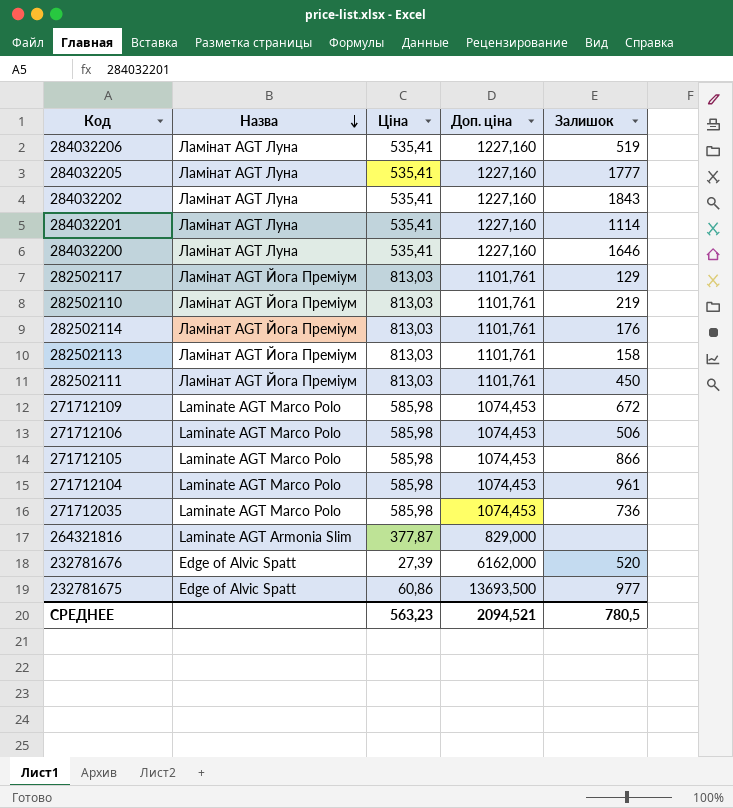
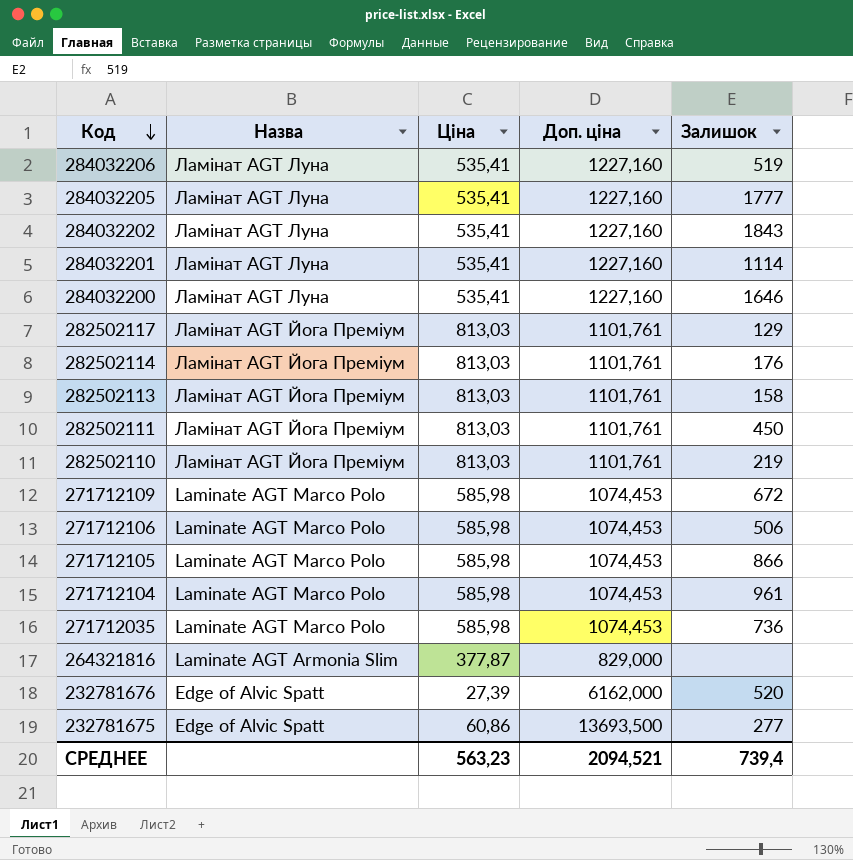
row order: Назва descending -> Код descending
232781675 | Залишок: 977 -> 277
СРЕДНЕЕ | Залишок: 780,5 -> 739,4

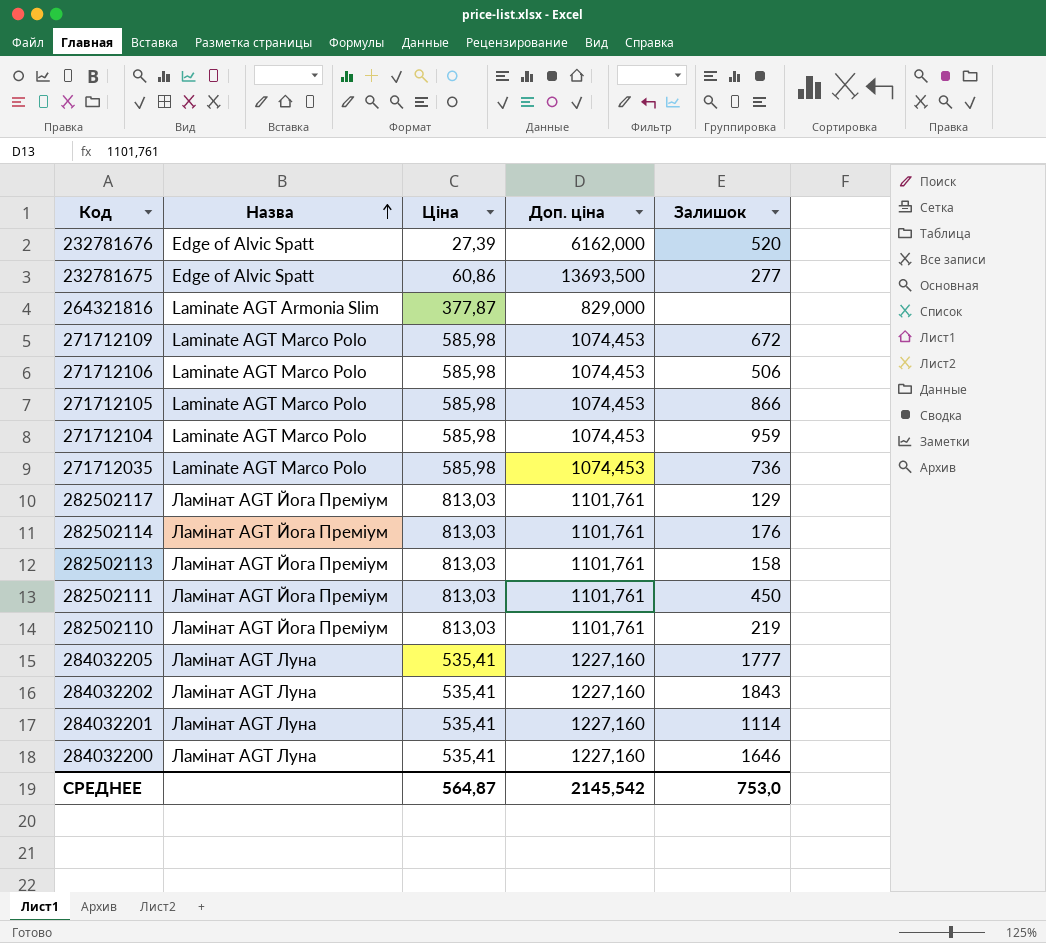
row order: Код descending -> Назва ascending
row 284032206: Ламінат AGT Луна | 535,41 | 1227,160 | 519 -> none
271712104 | Залишок: 961 -> 959
СРЕДНЕЕ | Ціна: 563,23 -> 564,87
СРЕДНЕЕ | Доп. ціна: 2094,521 -> 2145,542
СРЕДНЕЕ | Залишок: 739,4 -> 753,0

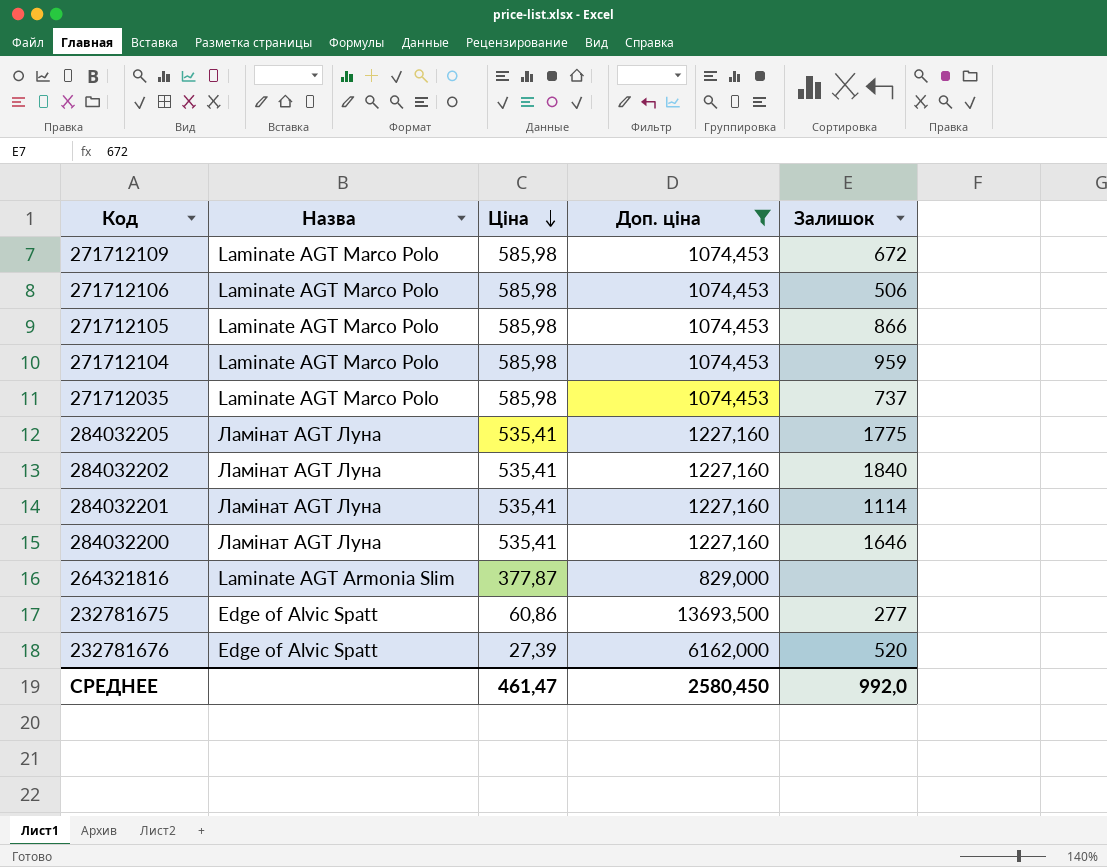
filter: none -> Доп. ціна != 1101,761
row order: Назва ascending -> Ціна descending
271712035 | Залишок: 736 -> 737
284032205 | Залишок: 1777 -> 1775
284032202 | Залишок: 1843 -> 1840
СРЕДНЕЕ | Ціна: 564,87 -> 461,47
СРЕДНЕЕ | Доп. ціна: 2145,542 -> 2580,450
СРЕДНЕЕ | Залишок: 753,0 -> 992,0

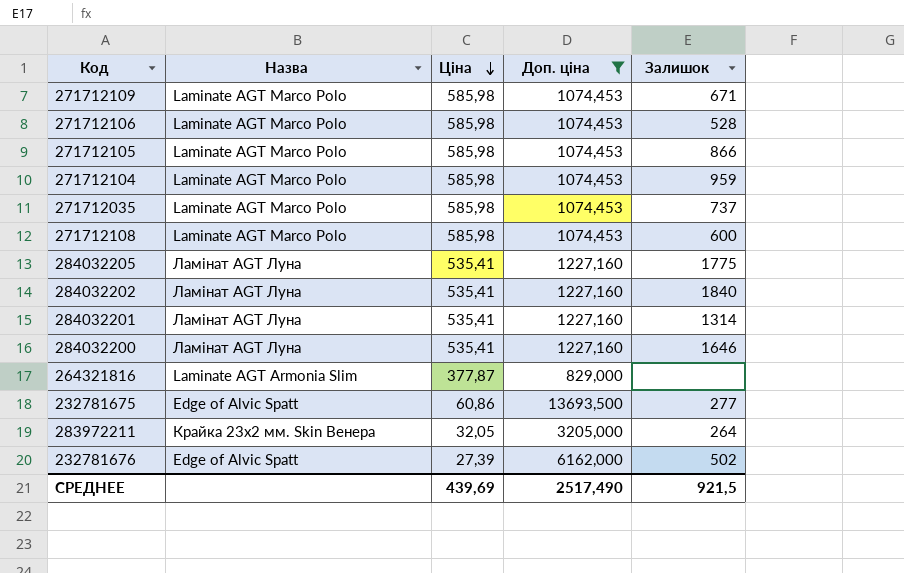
271712109 | Залишок: 672 -> 671
271712106 | Залишок: 506 -> 528
row 271712108: none -> Laminate AGT Marco Polo | 585,98 | 1074,453 | 600
284032201 | Залишок: 1114 -> 1314
row 283972211: none -> Крайка 23x2 мм. Skin Венера | 32,05 | 3205,000 | 264
232781676 | Залишок: 520 -> 502
СРЕДНЕЕ | Ціна: 461,47 -> 439,69
СРЕДНЕЕ | Доп. ціна: 2580,450 -> 2517,490
СРЕДНЕЕ | Залишок: 992,0 -> 921,5

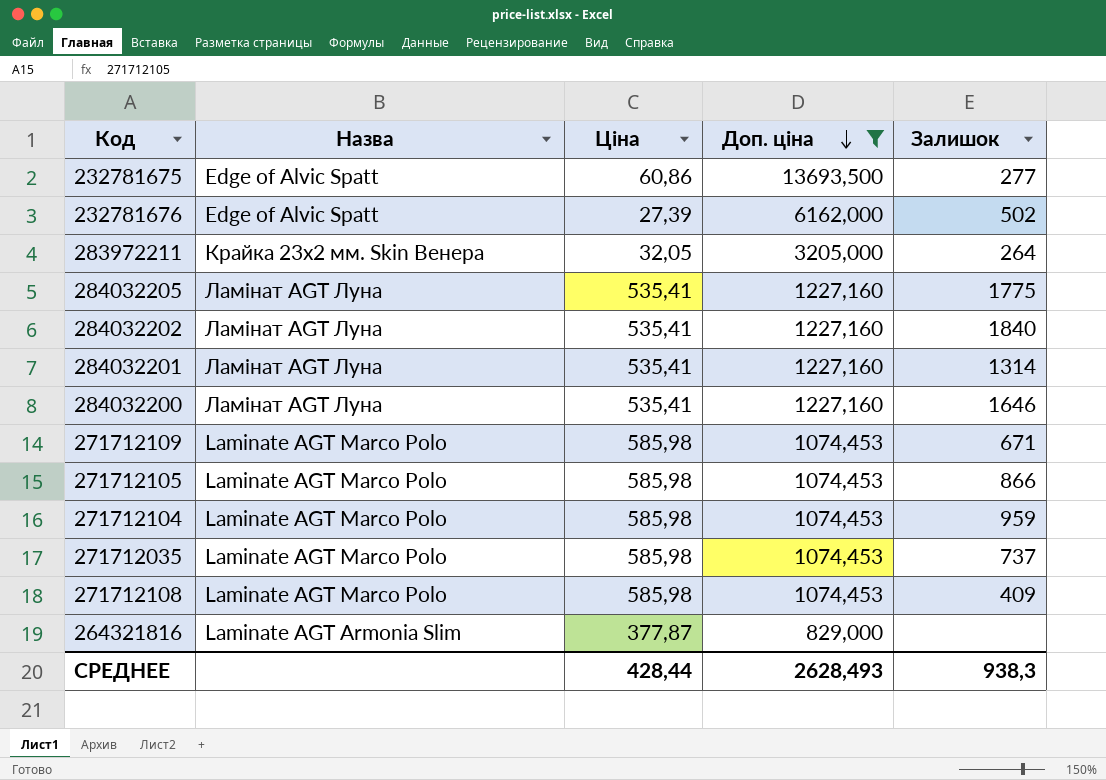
row order: Ціна descending -> Доп. ціна descending
row 271712106: Laminate AGT Marco Polo | 585,98 | 1074,453 | 528 -> none
271712108 | Залишок: 600 -> 409
СРЕДНЕЕ | Ціна: 439,69 -> 428,44
СРЕДНЕЕ | Доп. ціна: 2517,490 -> 2628,493
СРЕДНЕЕ | Залишок: 921,5 -> 938,3

